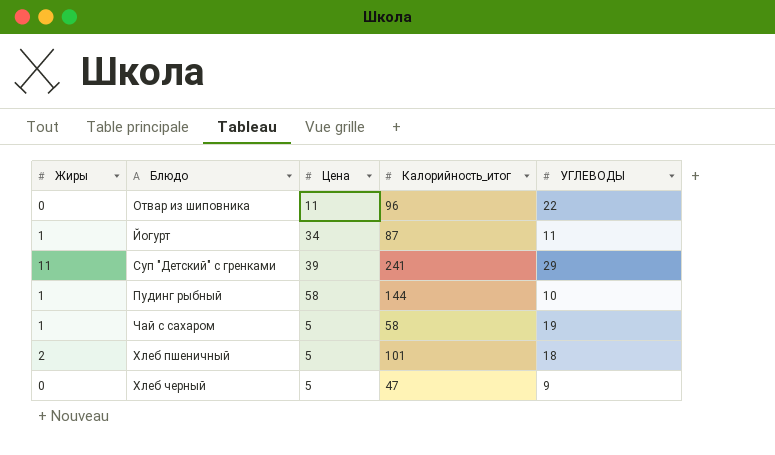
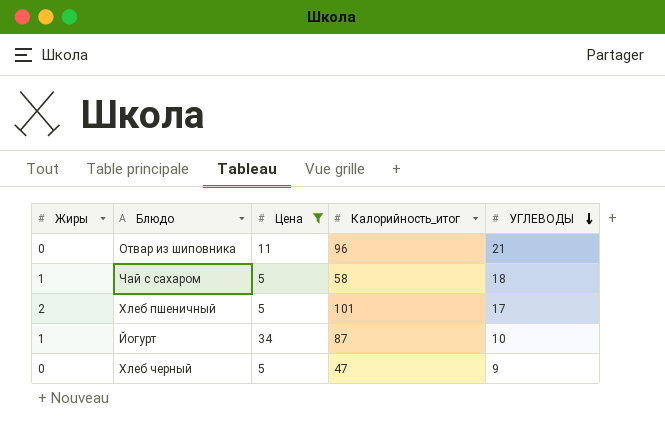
filter: none -> Цена <= 34
row order: none -> УГЛЕВОДЫ descending
Отвар из шиповника | УГЛЕВОДЫ: 22 -> 21
Чай с сахаром | УГЛЕВОДЫ: 19 -> 18
Хлеб пшеничный | УГЛЕВОДЫ: 18 -> 17
Йогурт | УГЛЕВОДЫ: 11 -> 10

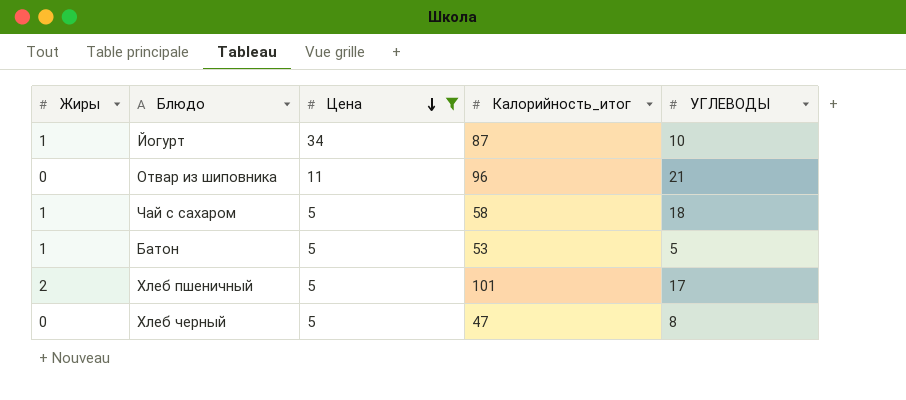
row order: УГЛЕВОДЫ descending -> Цена descending
row Батон: none -> 1 | 5 | 53 | 5
Хлеб черный | УГЛЕВОДЫ: 9 -> 8

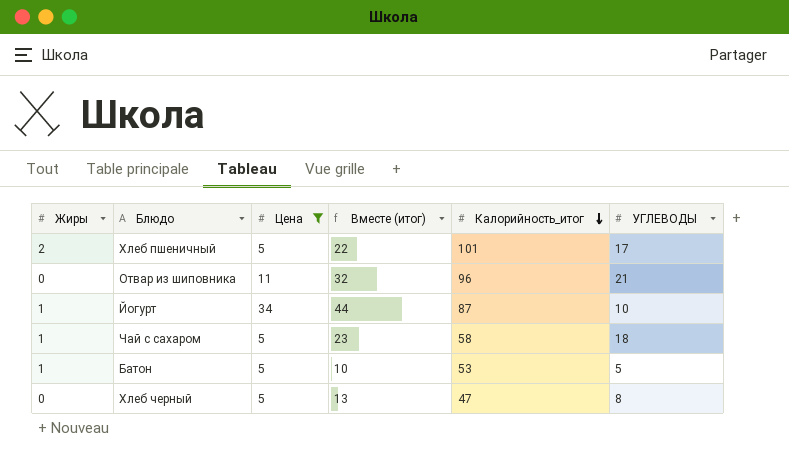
row order: Цена descending -> Калорийность_итог descending
column Вместе (итог) | formula: none -> [Цена] + [УГЛЕВОДЫ]

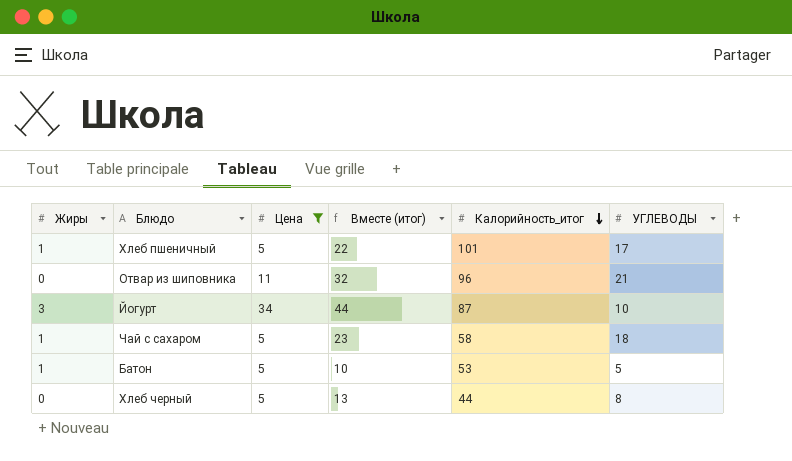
Хлеб пшеничный | Жиры: 2 -> 1
Йогурт | Жиры: 1 -> 3
Хлеб черный | Калорийность_итог: 47 -> 44

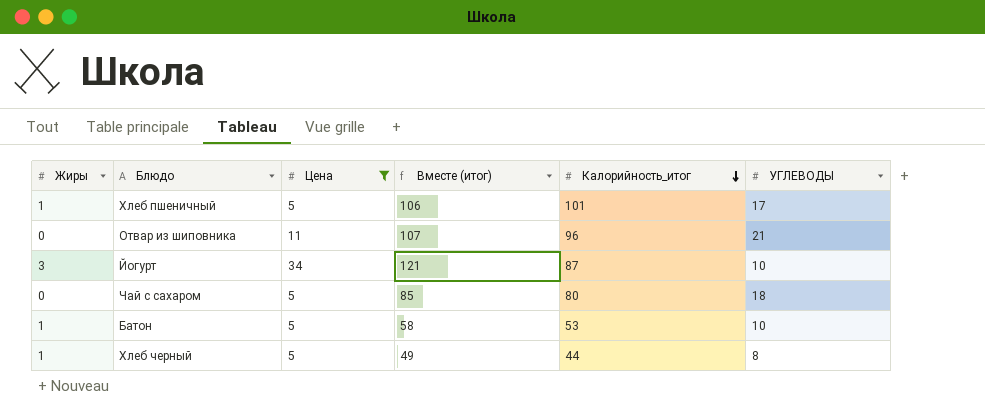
column Вместе (итог) | formula: [Цена] + [УГЛЕВОДЫ] -> [Цена] + [Калорийность_итог]
Чай с сахаром | Жиры: 1 -> 0
Чай с сахаром | Калорийность_итог: 58 -> 80
Батон | УГЛЕВОДЫ: 5 -> 10
Хлеб черный | Жиры: 0 -> 1

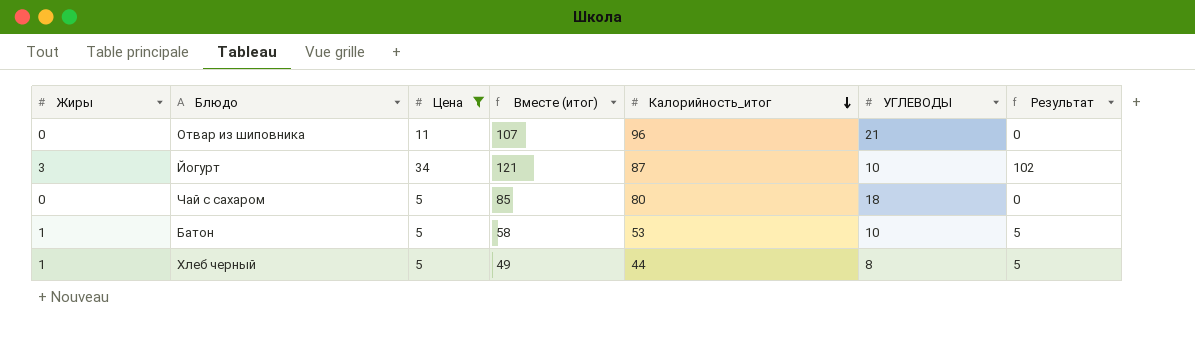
column Результат | formula: none -> [Жиры] * [Цена]
row Хлеб пшеничный: 1 | 5 | 106 | 101 | 17 -> none

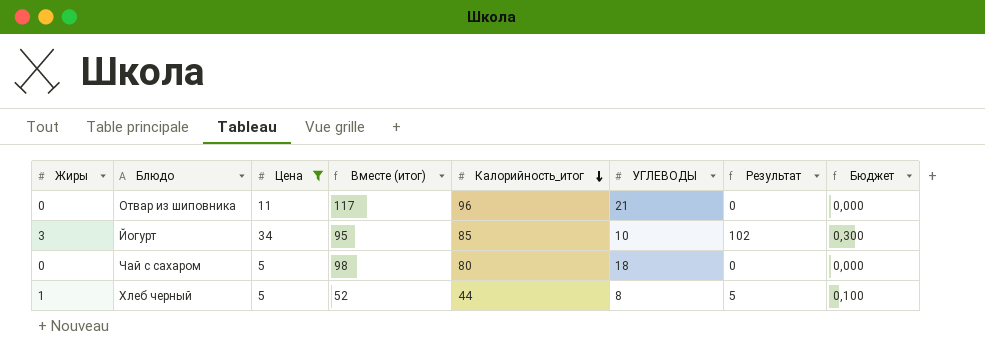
column Вместе (итог) | formula: [Цена] + [Калорийность_итог] -> [Калорийность_итог] + [УГЛЕВОДЫ]
column Бюджет | formula: none -> [Жиры] * 0,1
row Батон: 1 | 5 | 58 | 53 | 10 | 5 -> none
Йогурт | Калорийность_итог: 87 -> 85

